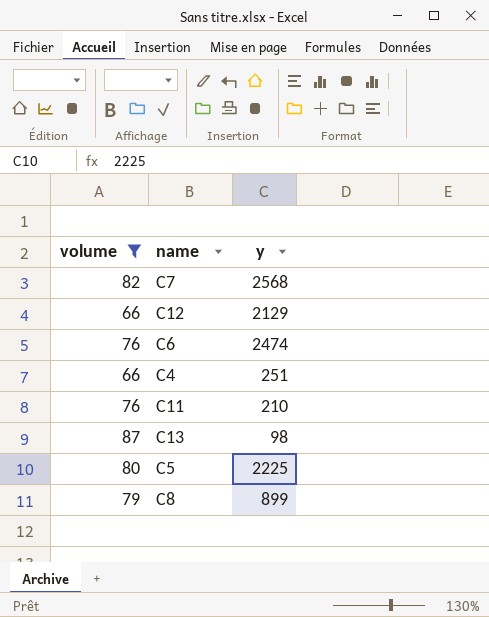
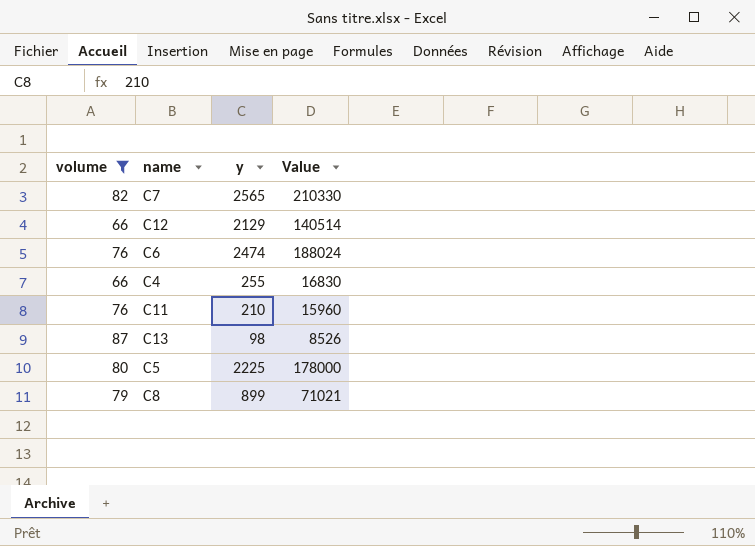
column Value | formula: none -> [volume] * [y]
C7 | y: 2568 -> 2565
C4 | y: 251 -> 255

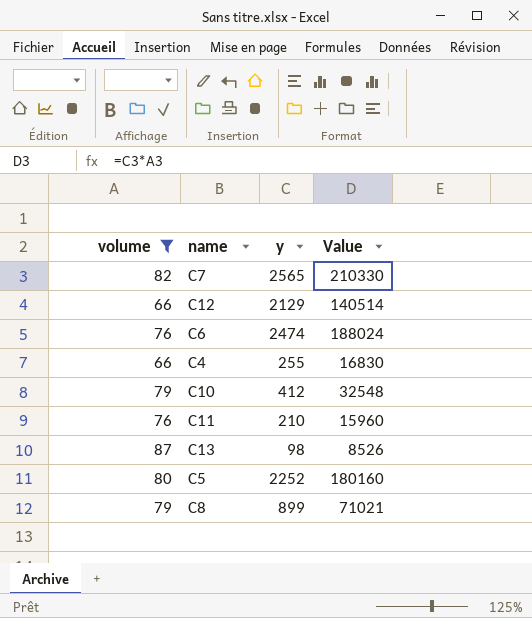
row C10: none -> 79 | 412 | 32548
C5 | y: 2225 -> 2252
C5 | Value: 178000 -> 180160

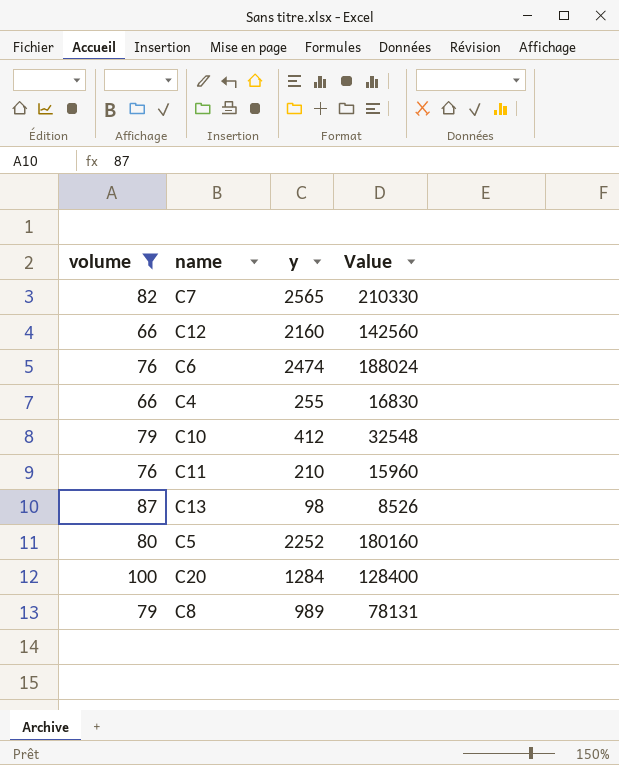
C12 | y: 2129 -> 2160
C12 | Value: 140514 -> 142560
row C20: none -> 100 | 1284 | 128400
C8 | y: 899 -> 989
C8 | Value: 71021 -> 78131

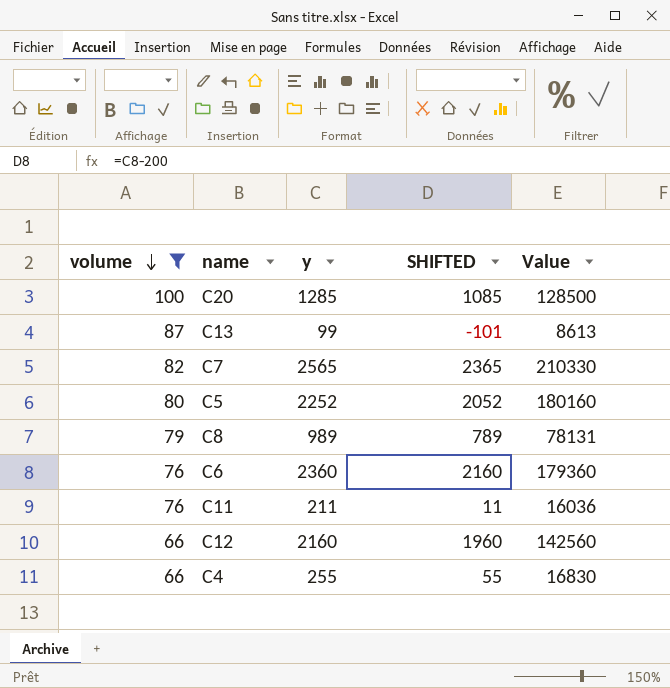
row order: none -> volume descending
column SHIFTED | formula: none -> [y] - 200
row C10: 79 | 412 | 32548 -> none
C20 | y: 1284 -> 1285
C20 | Value: 128400 -> 128500
C13 | y: 98 -> 99
C13 | Value: 8526 -> 8613
C6 | y: 2474 -> 2360
C6 | Value: 188024 -> 179360
C11 | y: 210 -> 211
C11 | Value: 15960 -> 16036

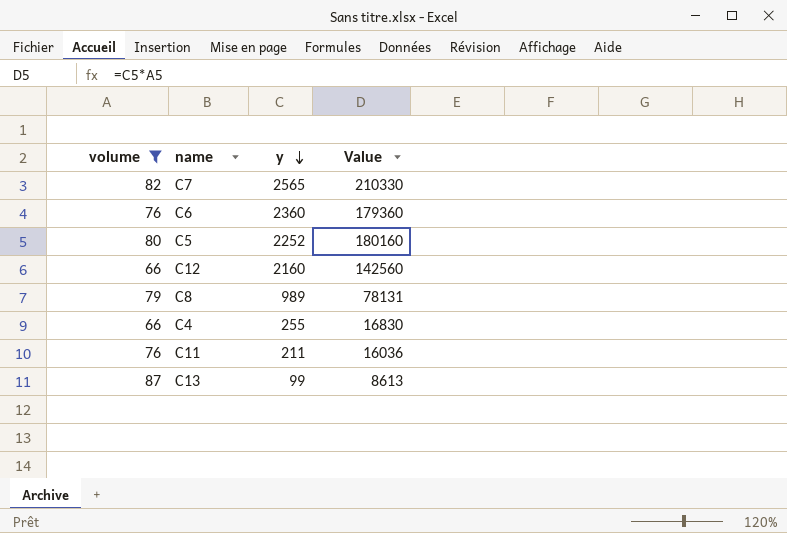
row order: volume descending -> y descending
column SHIFTED | formula: [y] - 200 -> none
row C20: 100 | 1285 | 1085 | 128500 -> none

